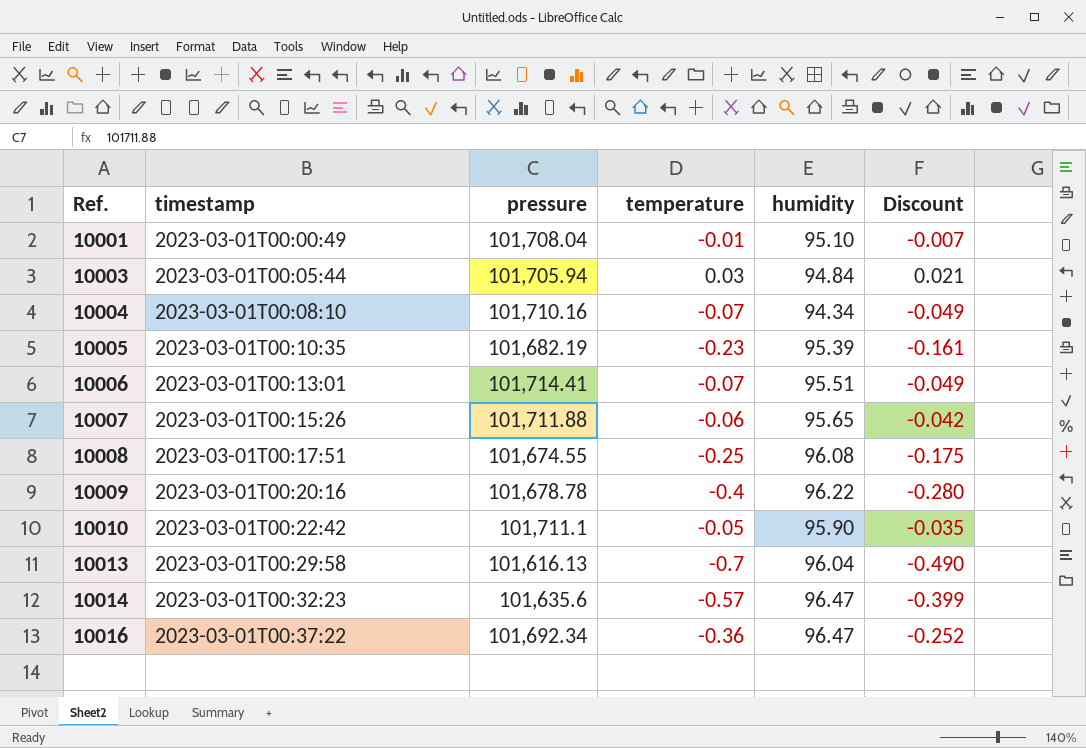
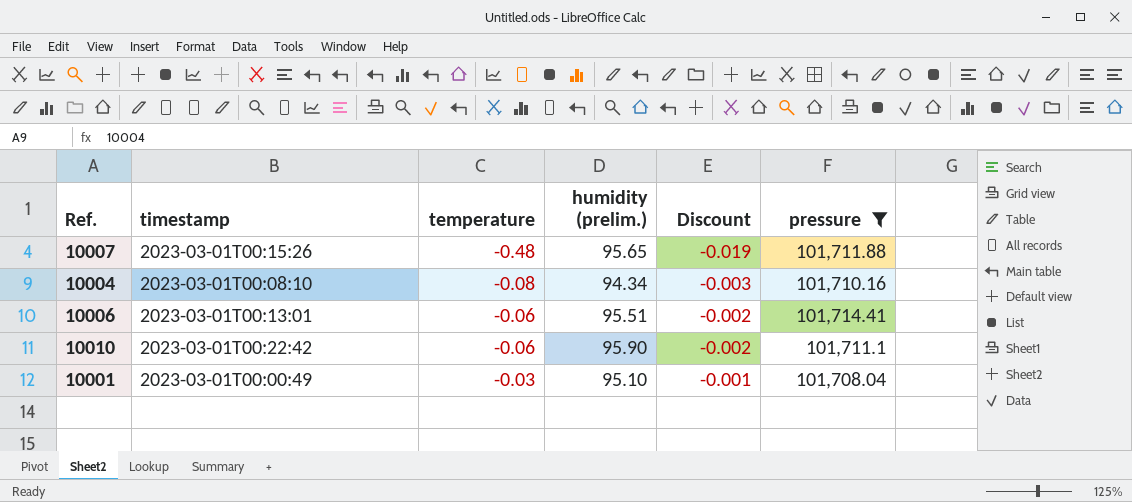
filter: none -> pressure >= 101,708.04
row order: Ref. ascending -> temperature ascending
column name: humidity -> humidity (prelim.)
column Discount | formula: [temperature] * 0.7 -> [temperature] * 0.04
column pressure | position: 3 -> 6
10007 | temperature: -0.06 -> -0.48
10004 | temperature: -0.07 -> -0.08
10006 | temperature: -0.07 -> -0.06
10010 | temperature: -0.05 -> -0.06
10001 | temperature: -0.01 -> -0.03

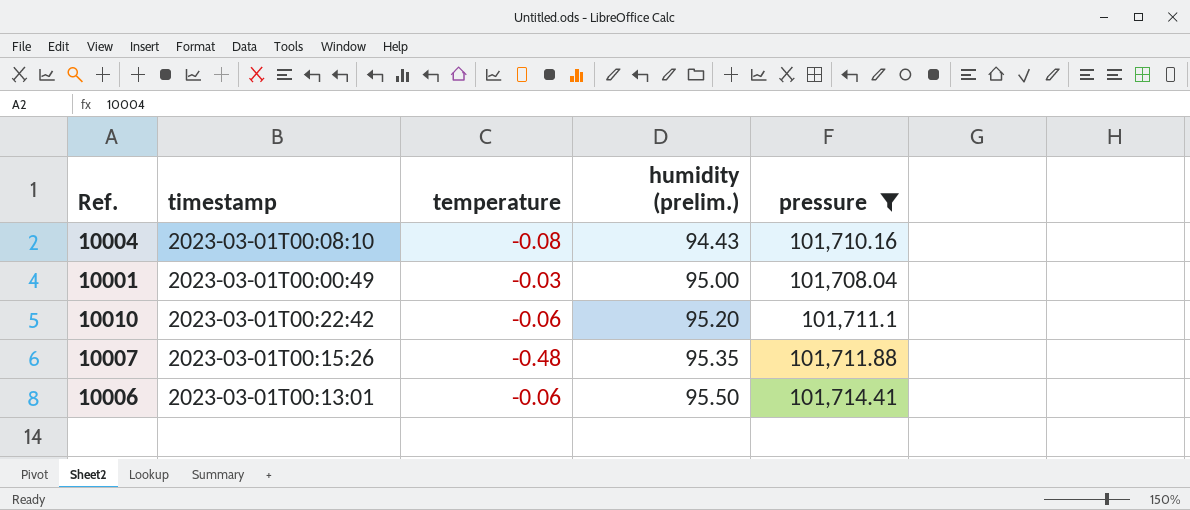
row order: temperature ascending -> humidity (prelim.) ascending
column Discount | formula: [temperature] * 0.04 -> none
10004 | humidity (prelim.): 94.34 -> 94.43
10001 | humidity (prelim.): 95.10 -> 95.00
10010 | humidity (prelim.): 95.90 -> 95.20
10007 | humidity (prelim.): 95.65 -> 95.35
10006 | humidity (prelim.): 95.51 -> 95.50

